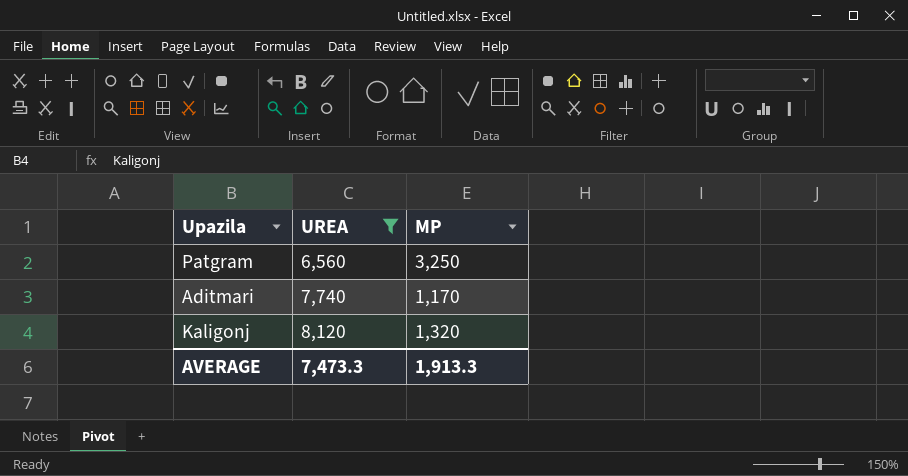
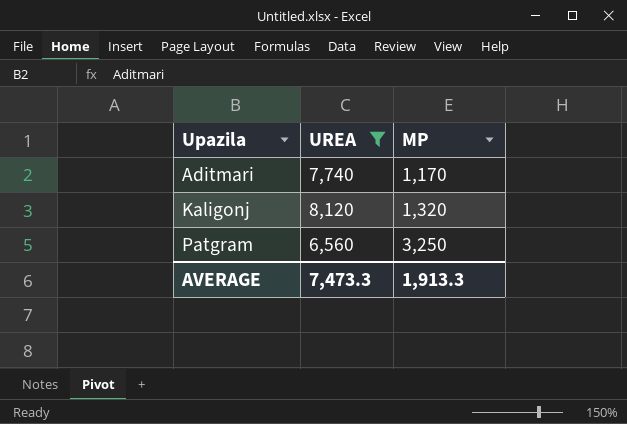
row order: UREA ascending -> Upazila ascending

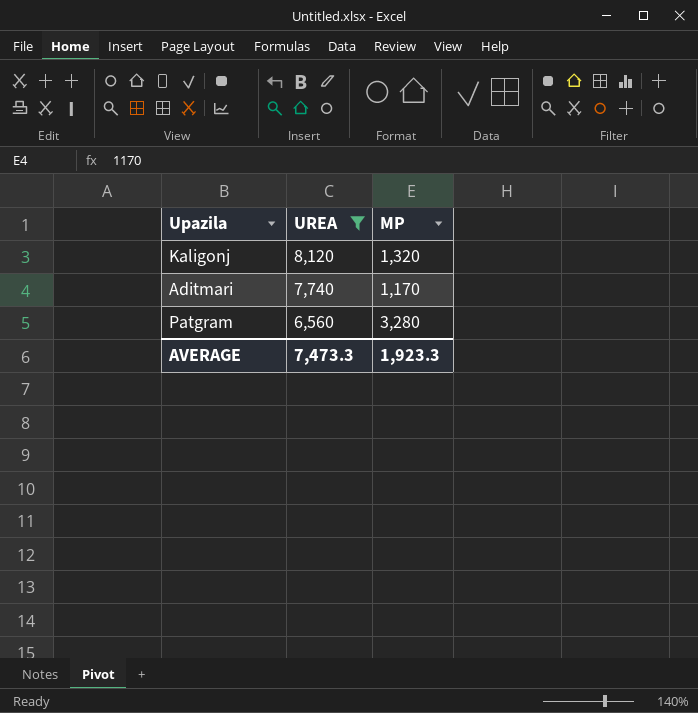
row order: Upazila ascending -> UREA descending
Patgram | MP: 3,250 -> 3,280
AVERAGE | MP: 1,913.3 -> 1,923.3

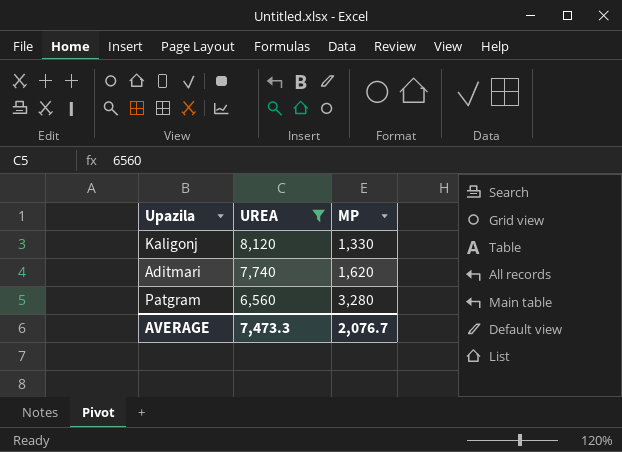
Kaligonj | MP: 1,320 -> 1,330
Aditmari | MP: 1,170 -> 1,620
AVERAGE | MP: 1,923.3 -> 2,076.7

